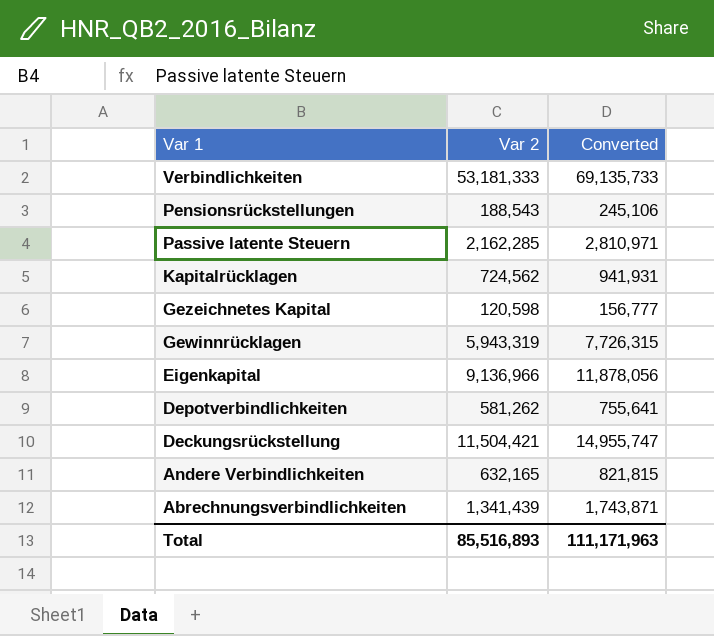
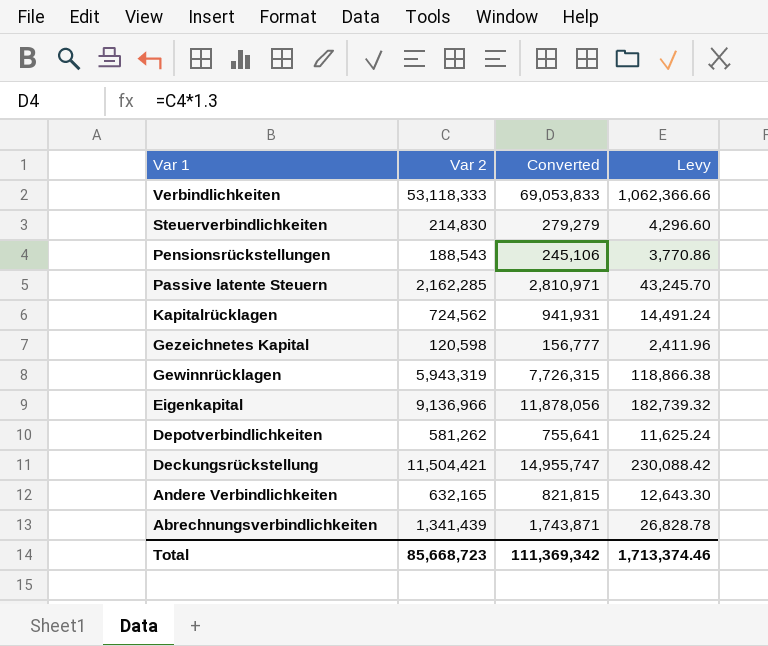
column Levy | formula: none -> [Var 2] * 0.02
Verbindlichkeiten | Var 2: 53,181,333 -> 53,118,333
Verbindlichkeiten | Converted: 69,135,733 -> 69,053,833
row Steuerverbindlichkeiten: none -> 214,830 | 279,279 | 4,296.60
Total | Var 2: 85,516,893 -> 85,668,723
Total | Converted: 111,171,963 -> 111,369,342

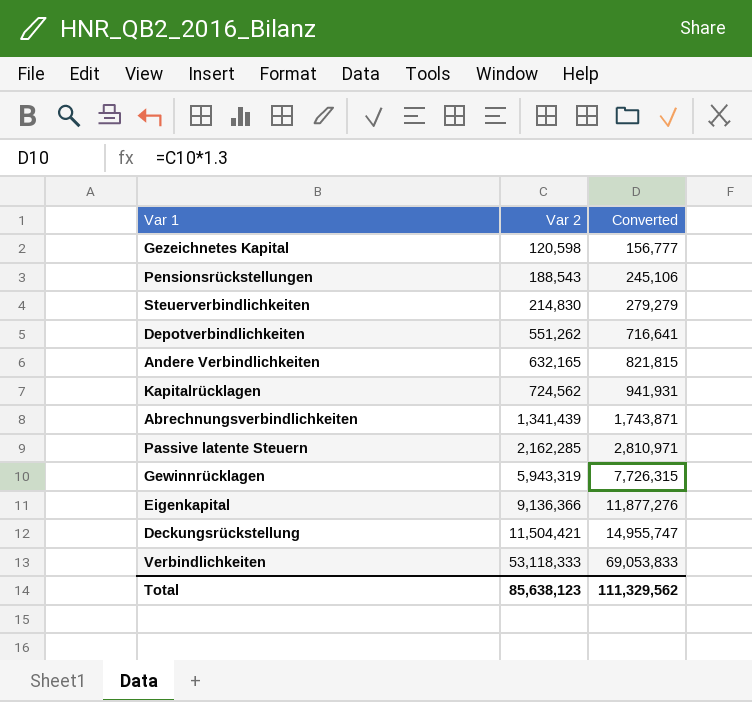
row order: Var 1 descending -> Var 2 ascending
column Levy | formula: [Var 2] * 0.02 -> none
Depotverbindlichkeiten | Var 2: 581,262 -> 551,262
Depotverbindlichkeiten | Converted: 755,641 -> 716,641
Eigenkapital | Var 2: 9,136,966 -> 9,136,366
Eigenkapital | Converted: 11,878,056 -> 11,877,276
Total | Var 2: 85,668,723 -> 85,638,123
Total | Converted: 111,369,342 -> 111,329,562

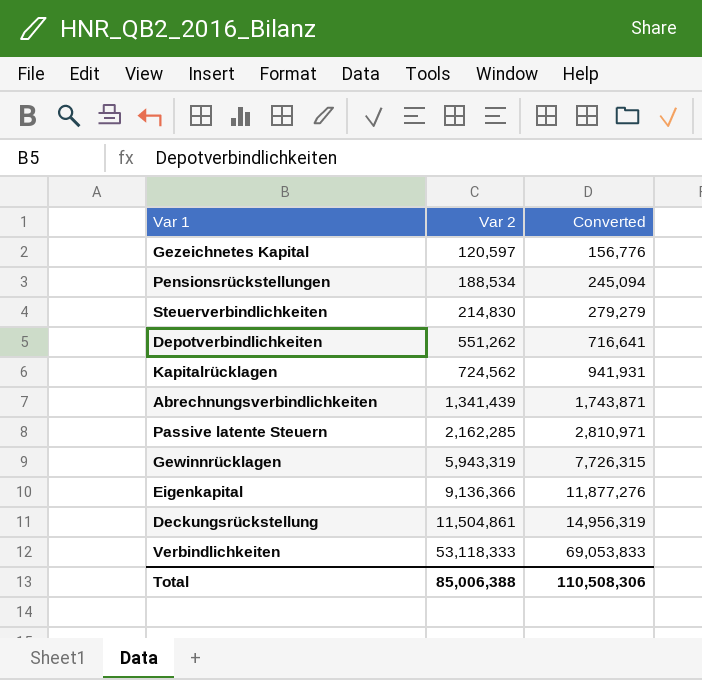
row Andere Verbindlichkeiten: 632,165 | 821,815 -> none
Gezeichnetes Kapital | Var 2: 120,598 -> 120,597
Gezeichnetes Kapital | Converted: 156,777 -> 156,776
Pensionsrückstellungen | Var 2: 188,543 -> 188,534
Pensionsrückstellungen | Converted: 245,106 -> 245,094
Deckungsrückstellung | Var 2: 11,504,421 -> 11,504,861
Deckungsrückstellung | Converted: 14,955,747 -> 14,956,319
Total | Var 2: 85,638,123 -> 85,006,388
Total | Converted: 111,329,562 -> 110,508,306

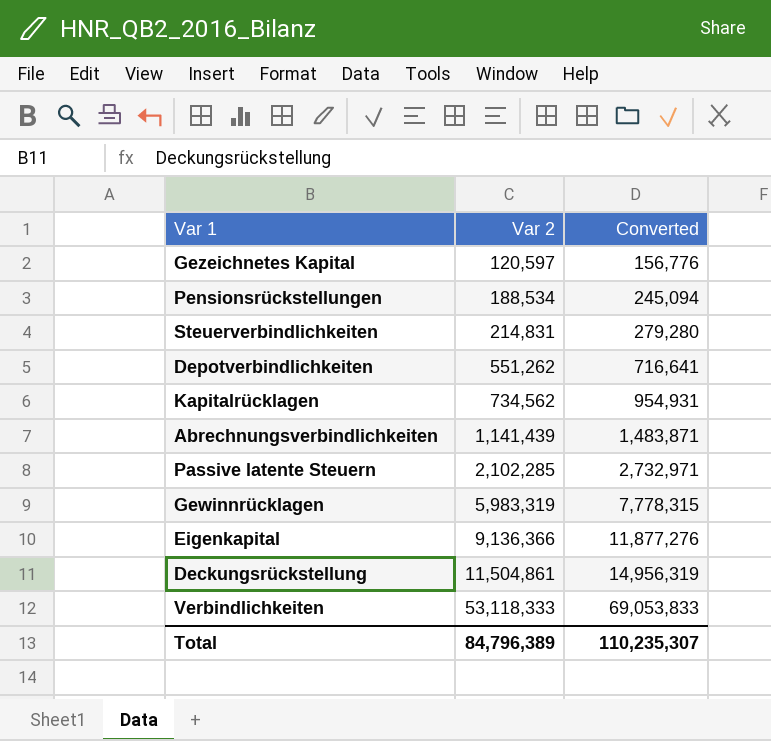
Steuerverbindlichkeiten | Var 2: 214,830 -> 214,831
Steuerverbindlichkeiten | Converted: 279,279 -> 279,280
Kapitalrücklagen | Var 2: 724,562 -> 734,562
Kapitalrücklagen | Converted: 941,931 -> 954,931
Abrechnungsverbindlichkeiten | Var 2: 1,341,439 -> 1,141,439
Abrechnungsverbindlichkeiten | Converted: 1,743,871 -> 1,483,871
Passive latente Steuern | Var 2: 2,162,285 -> 2,102,285
Passive latente Steuern | Converted: 2,810,971 -> 2,732,971
Gewinnrücklagen | Var 2: 5,943,319 -> 5,983,319
Gewinnrücklagen | Converted: 7,726,315 -> 7,778,315
Total | Var 2: 85,006,388 -> 84,796,389
Total | Converted: 110,508,306 -> 110,235,307

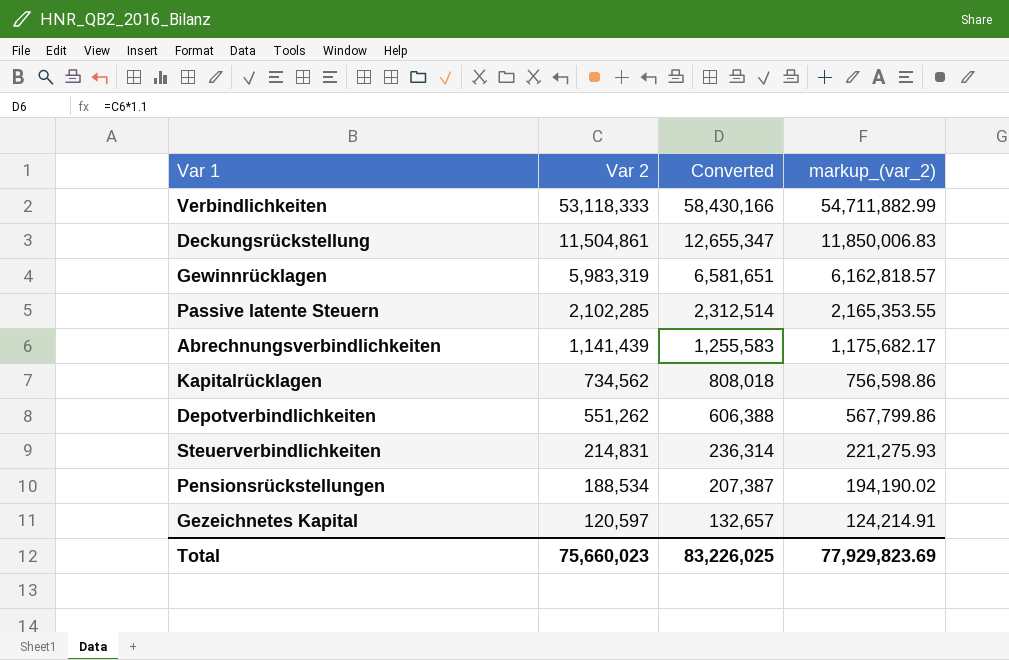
row order: Var 2 ascending -> Var 2 descending
column Converted | formula: [Var 2] * 1.3 -> [Var 2] * 1.1
column markup_(var_2) | formula: none -> [Var 2] * 1.03
row Eigenkapital: 9,136,366 | 11,877,276 -> none
Total | Var 2: 84,796,389 -> 75,660,023
Total | Converted: 110,235,307 -> 83,226,025

